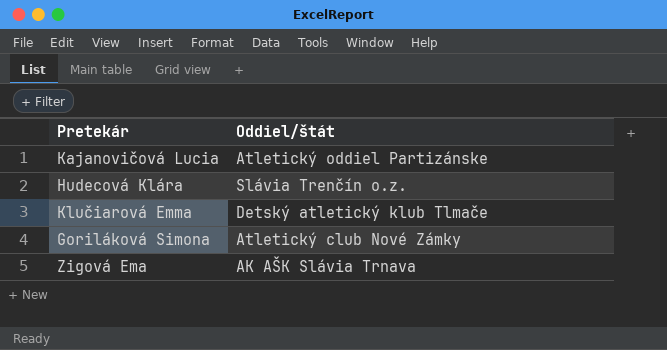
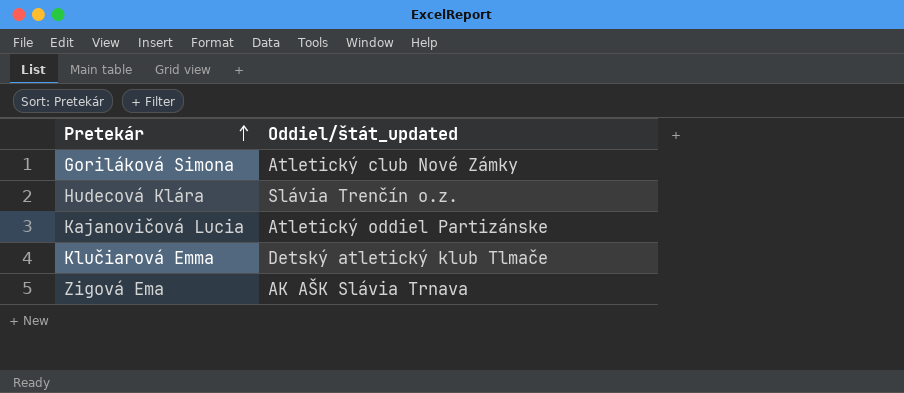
row order: none -> Pretekár ascending
column name: Oddiel/štát -> Oddiel/štát_updated

